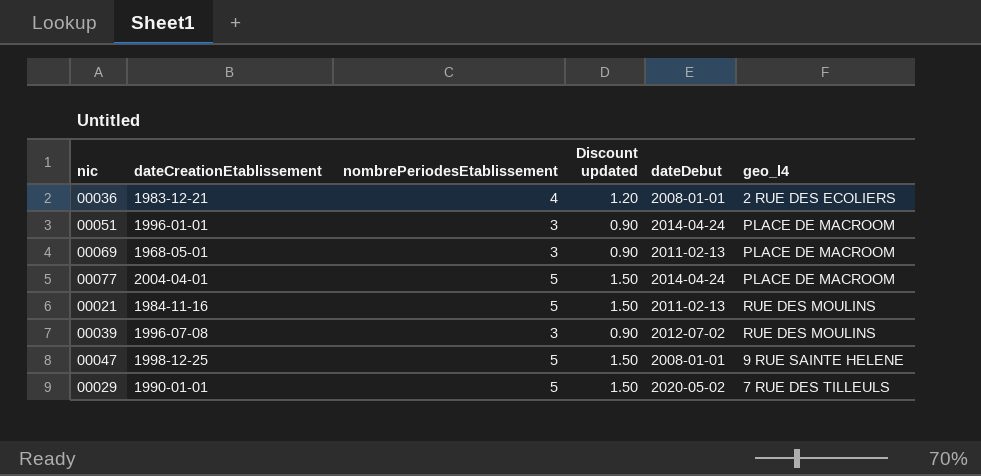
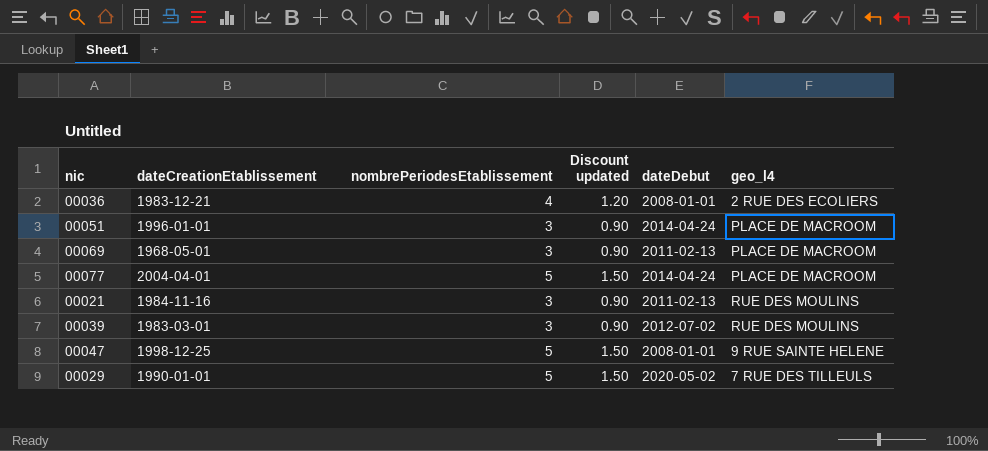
00021 | nombrePeriodesEtablissement: 5 -> 3
00021 | Discount updated: 1.50 -> 0.90
00039 | dateCreationEtablissement: 1996-07-08 -> 1983-03-01

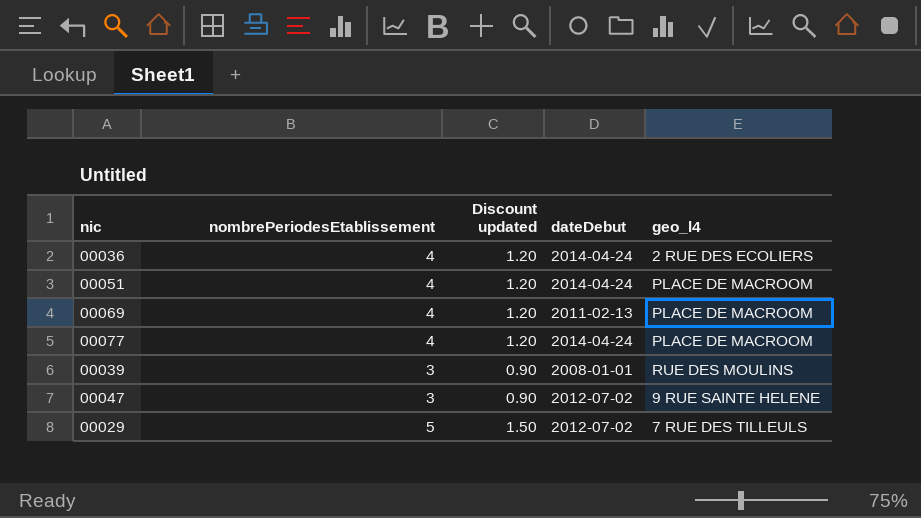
column dateCreationEtablissement | position: 2 -> none
row 00021: 1984-11-16 | 3 | 0.90 | 2011-02-13 | RUE DES MOULINS -> none
00036 | dateDebut: 2008-01-01 -> 2014-04-24
00051 | nombrePeriodesEtablissement: 3 -> 4
00051 | Discount updated: 0.90 -> 1.20
00069 | nombrePeriodesEtablissement: 3 -> 4
00069 | Discount updated: 0.90 -> 1.20
00077 | nombrePeriodesEtablissement: 5 -> 4
00077 | Discount updated: 1.50 -> 1.20
00039 | dateDebut: 2012-07-02 -> 2008-01-01
00047 | nombrePeriodesEtablissement: 5 -> 3
00047 | Discount updated: 1.50 -> 0.90
00047 | dateDebut: 2008-01-01 -> 2012-07-02
00029 | dateDebut: 2020-05-02 -> 2012-07-02

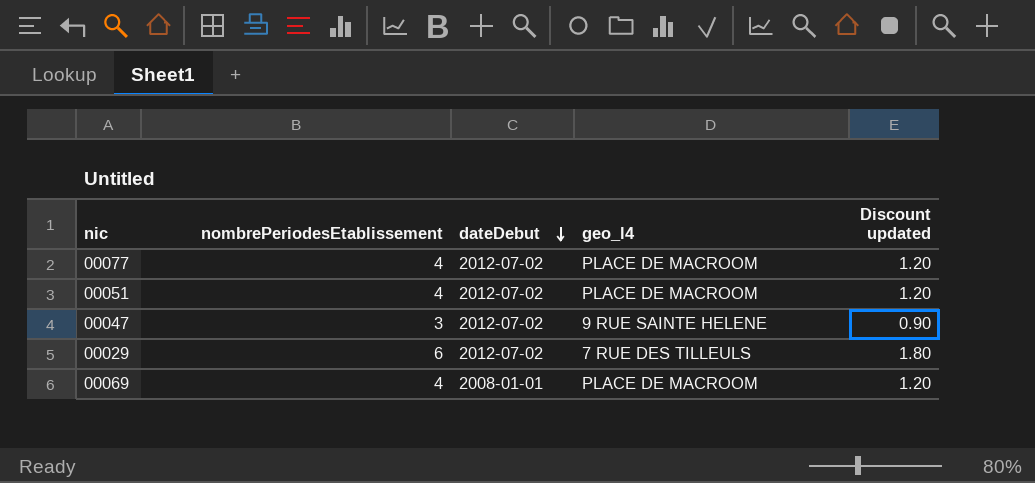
row order: none -> dateDebut descending
column Discount updated | position: 3 -> 5
row 00036: 4 | 1.20 | 2014-04-24 | 2 RUE DES ECOLIERS -> none
row 00039: 3 | 0.90 | 2008-01-01 | RUE DES MOULINS -> none
00077 | dateDebut: 2014-04-24 -> 2012-07-02
00051 | dateDebut: 2014-04-24 -> 2012-07-02
00029 | nombrePeriodesEtablissement: 5 -> 6
00029 | Discount updated: 1.50 -> 1.80
00069 | dateDebut: 2011-02-13 -> 2008-01-01

